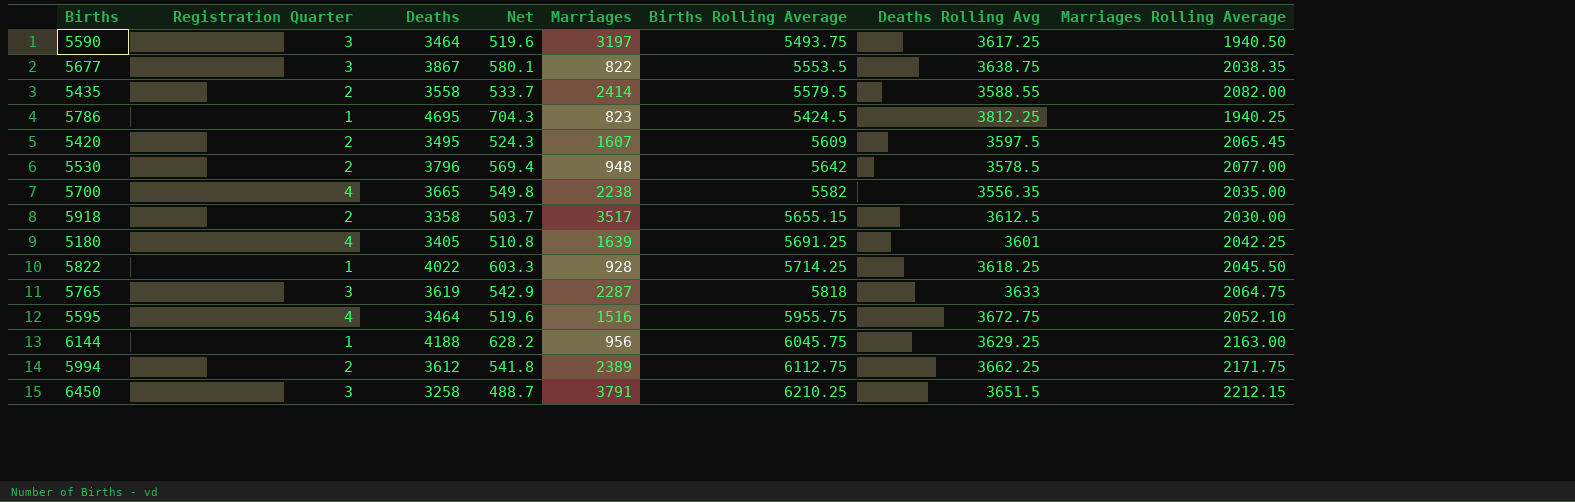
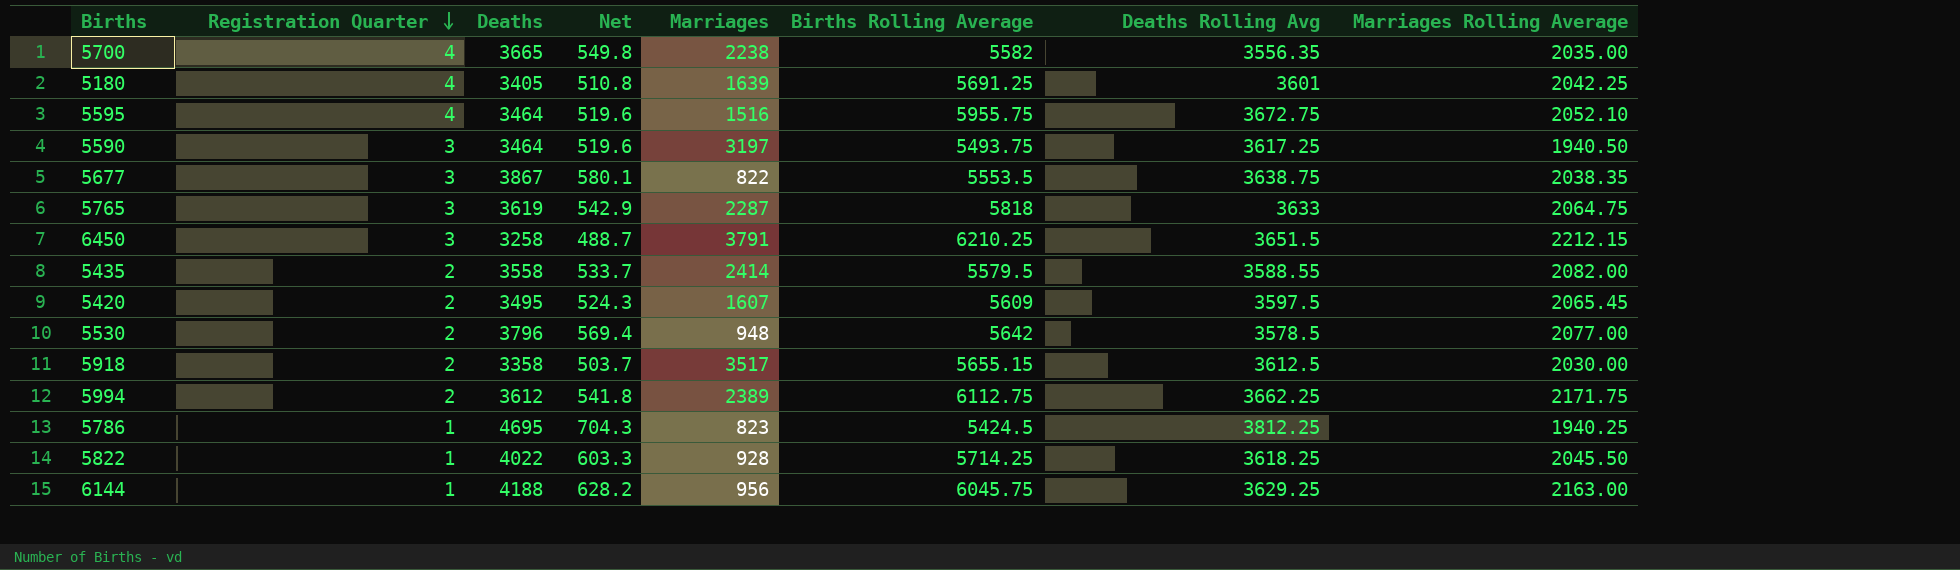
row order: none -> Registration Quarter descending

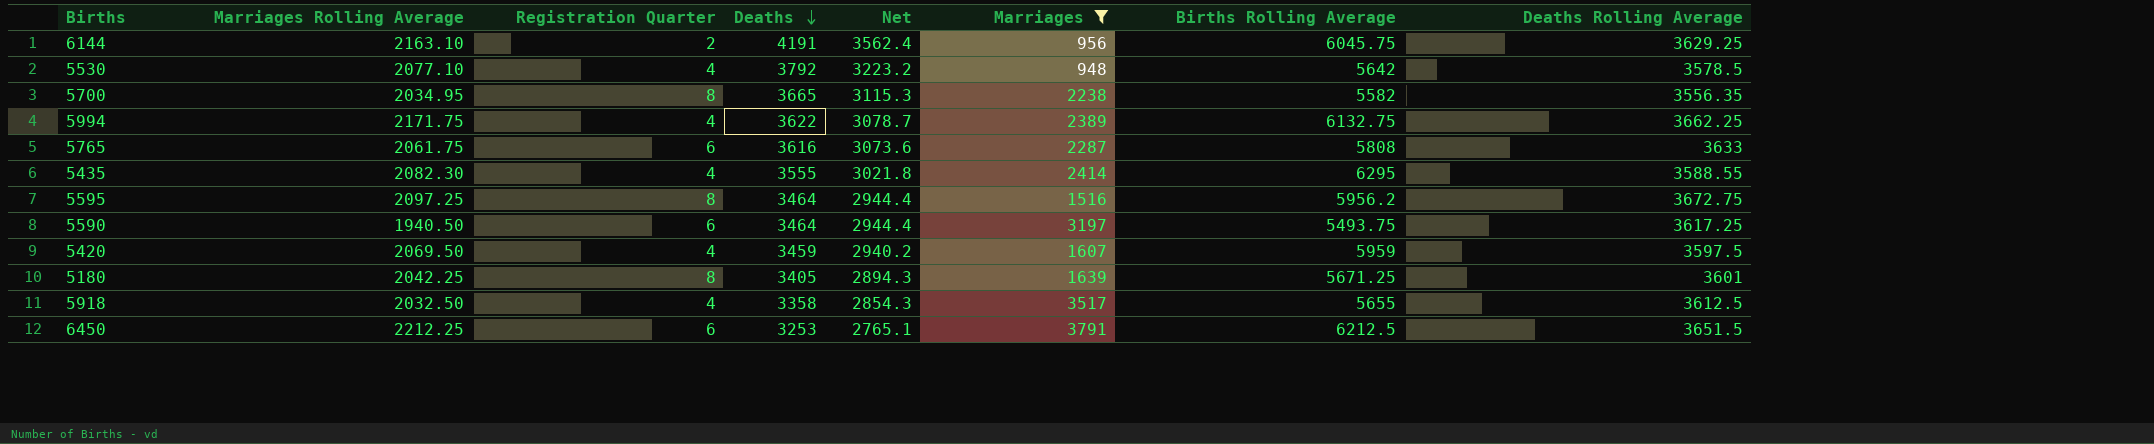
filter: none -> Marriages >= 948
row order: Registration Quarter descending -> Deaths descending
column Marriages Rolling Average | position: 8 -> 2
column Net | formula: [Deaths] * 0.15 -> [Deaths] * 0.85
column name: Deaths Rolling Avg -> Deaths Rolling Average
6144 | Marriages Rolling Average: 2163.00 -> 2163.10
6144 | Registration Quarter: 1 -> 2
6144 | Deaths: 4188 -> 4191
5530 | Marriages Rolling Average: 2077.00 -> 2077.10
5530 | Registration Quarter: 2 -> 4
5530 | Deaths: 3796 -> 3792
5700 | Marriages Rolling Average: 2035.00 -> 2034.95
5700 | Registration Quarter: 4 -> 8
5994 | Registration Quarter: 2 -> 4
5994 | Deaths: 3612 -> 3622
5994 | Births Rolling Average: 6112.75 -> 6132.75
5765 | Marriages Rolling Average: 2064.75 -> 2061.75
5765 | Registration Quarter: 3 -> 6
5765 | Deaths: 3619 -> 3616
5765 | Births Rolling Average: 5818 -> 5808
5435 | Marriages Rolling Average: 2082.00 -> 2082.30
5435 | Registration Quarter: 2 -> 4
5435 | Deaths: 3558 -> 3555
5435 | Births Rolling Average: 5579.5 -> 6295
5595 | Marriages Rolling Average: 2052.10 -> 2097.25
5595 | Registration Quarter: 4 -> 8
5595 | Births Rolling Average: 5955.75 -> 5956.2
5590 | Registration Quarter: 3 -> 6
5420 | Marriages Rolling Average: 2065.45 -> 2069.50
5420 | Registration Quarter: 2 -> 4
5420 | Deaths: 3495 -> 3459
5420 | Births Rolling Average: 5609 -> 5959
5180 | Registration Quarter: 4 -> 8
5180 | Births Rolling Average: 5691.25 -> 5671.25
5918 | Marriages Rolling Average: 2030.00 -> 2032.50
5918 | Registration Quarter: 2 -> 4
5918 | Births Rolling Average: 5655.15 -> 5655
6450 | Marriages Rolling Average: 2212.15 -> 2212.25
6450 | Registration Quarter: 3 -> 6
6450 | Deaths: 3258 -> 3253
6450 | Births Rolling Average: 6210.25 -> 6212.5

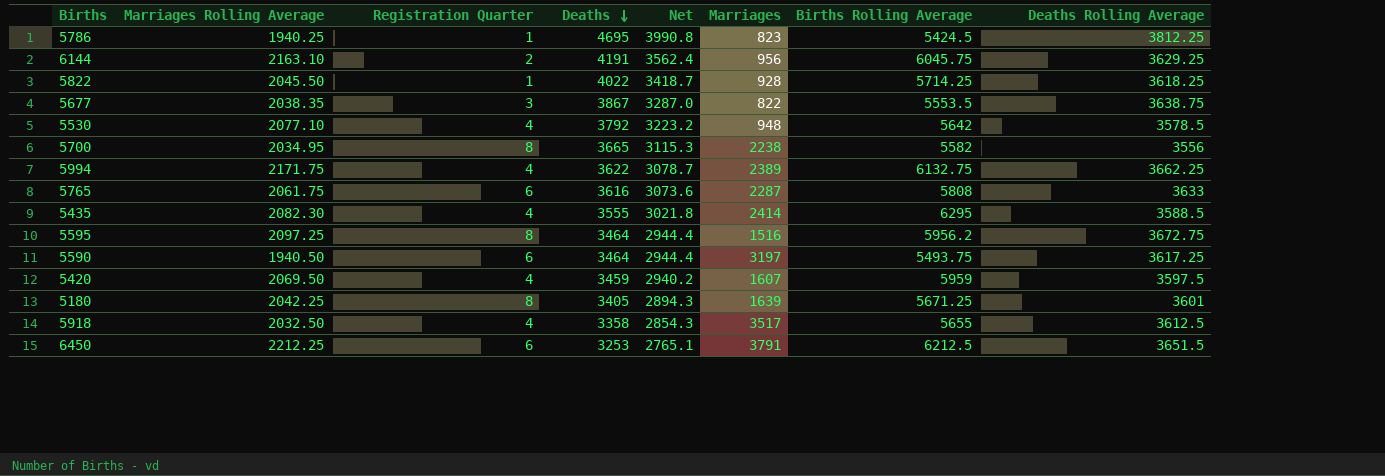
filter: Marriages >= 948 -> none
5700 | Deaths Rolling Average: 3556.35 -> 3556
5435 | Deaths Rolling Average: 3588.55 -> 3588.5

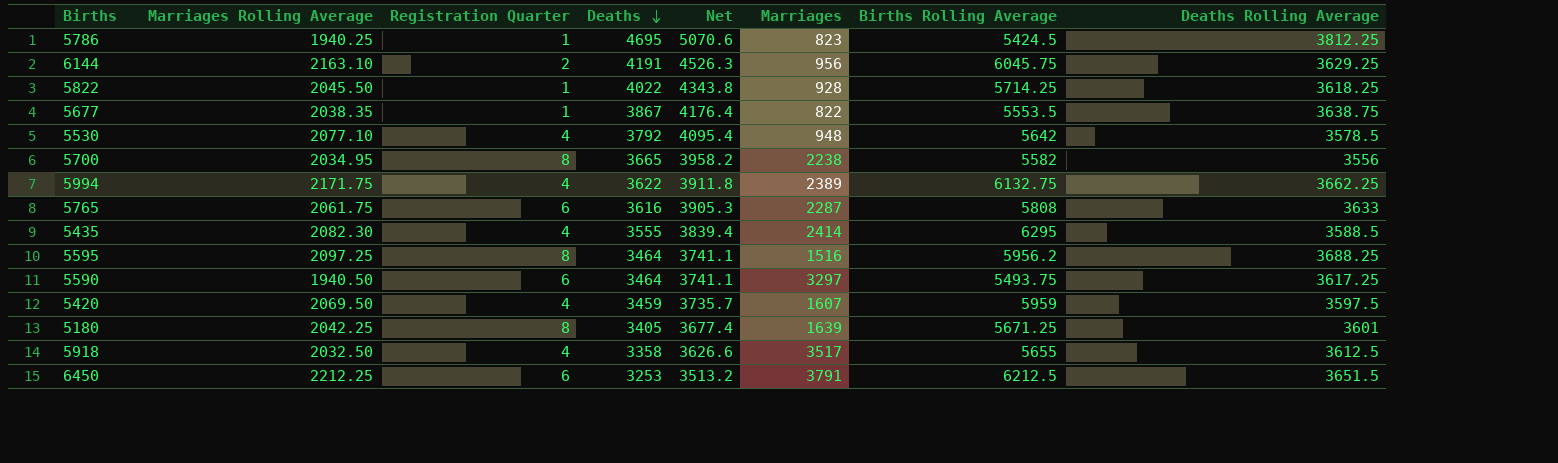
column Net | formula: [Deaths] * 0.85 -> [Deaths] * 1.08
5677 | Registration Quarter: 3 -> 1
5595 | Deaths Rolling Average: 3672.75 -> 3688.25
5590 | Marriages: 3197 -> 3297

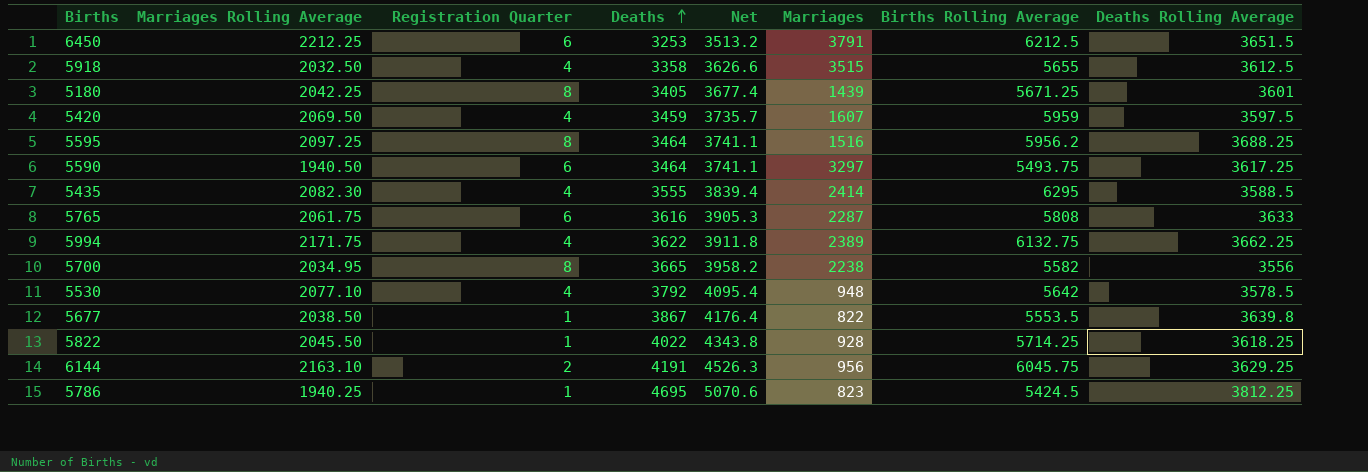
row order: Deaths descending -> Deaths ascending
5918 | Marriages: 3517 -> 3515
5180 | Marriages: 1639 -> 1439
5677 | Marriages Rolling Average: 2038.35 -> 2038.50
5677 | Deaths Rolling Average: 3638.75 -> 3639.8

